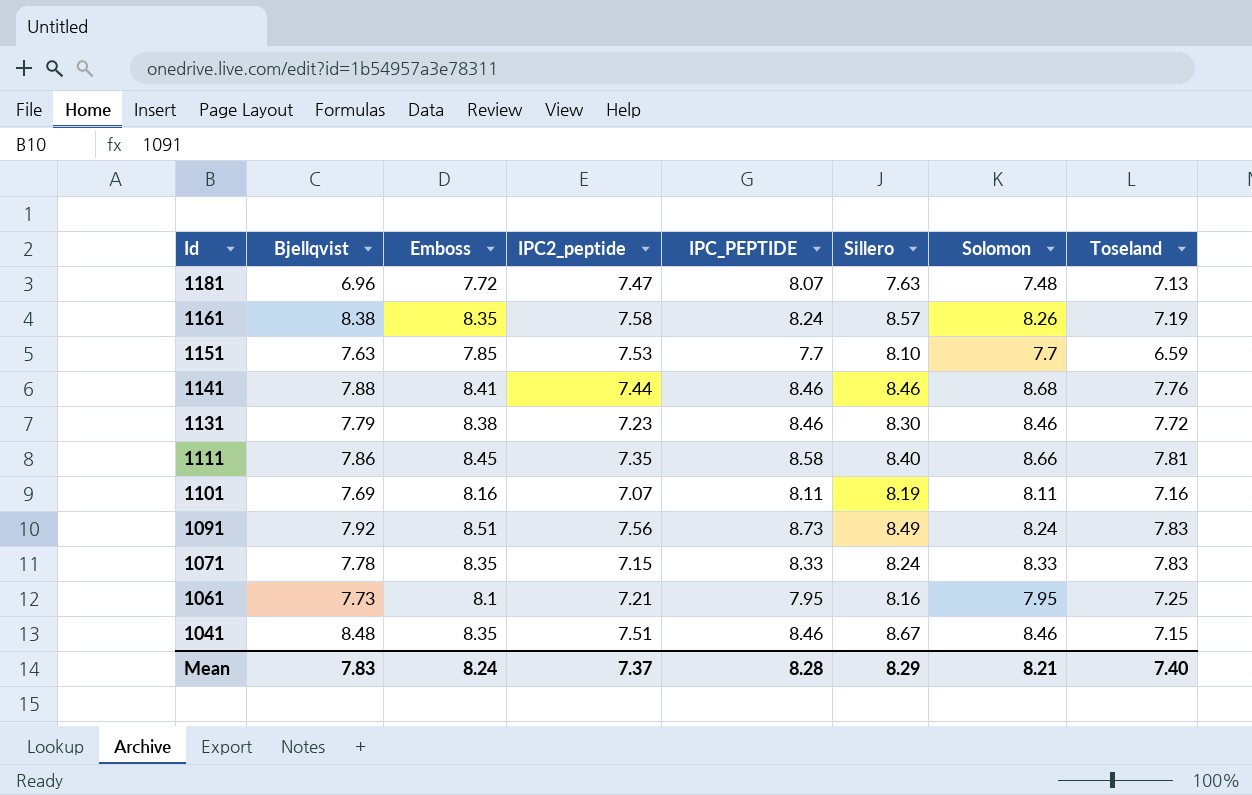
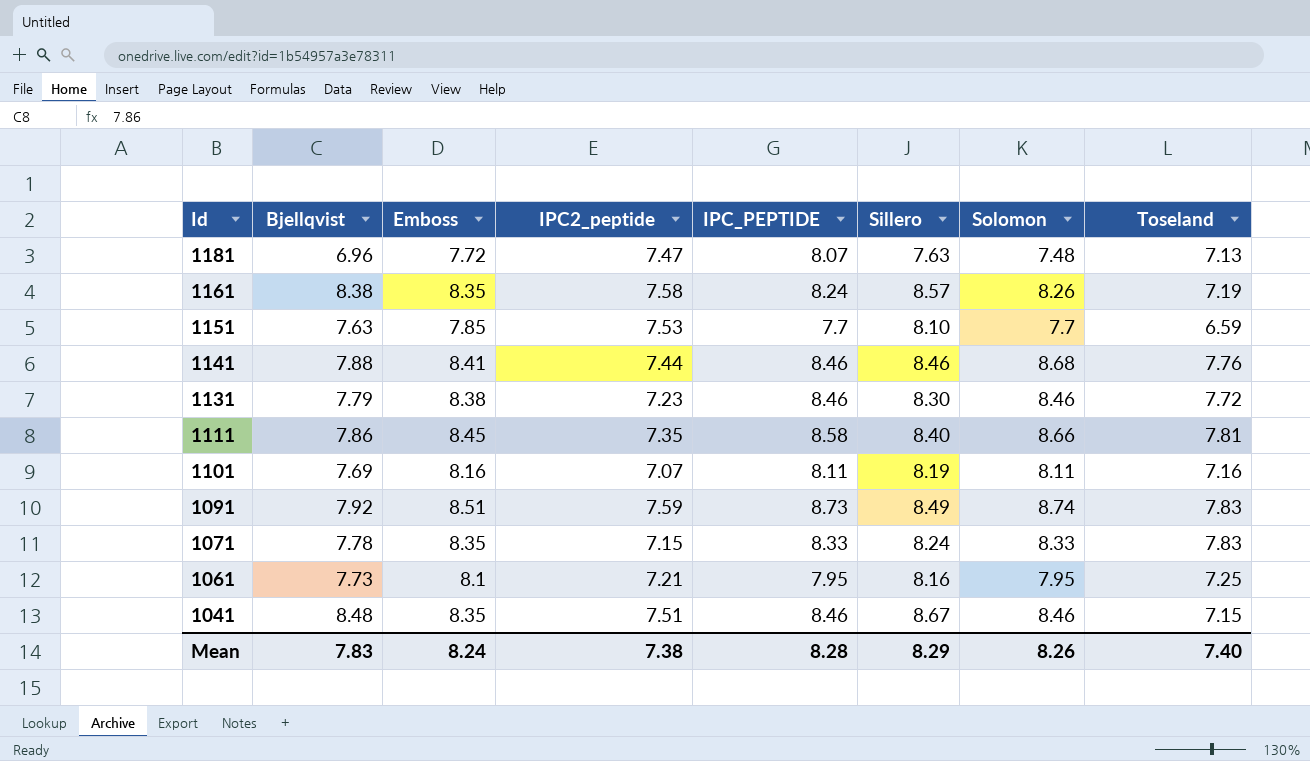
1091 | IPC2_peptide: 7.56 -> 7.59
1091 | Solomon: 8.24 -> 8.74
Mean | IPC2_peptide: 7.37 -> 7.38
Mean | Solomon: 8.21 -> 8.26

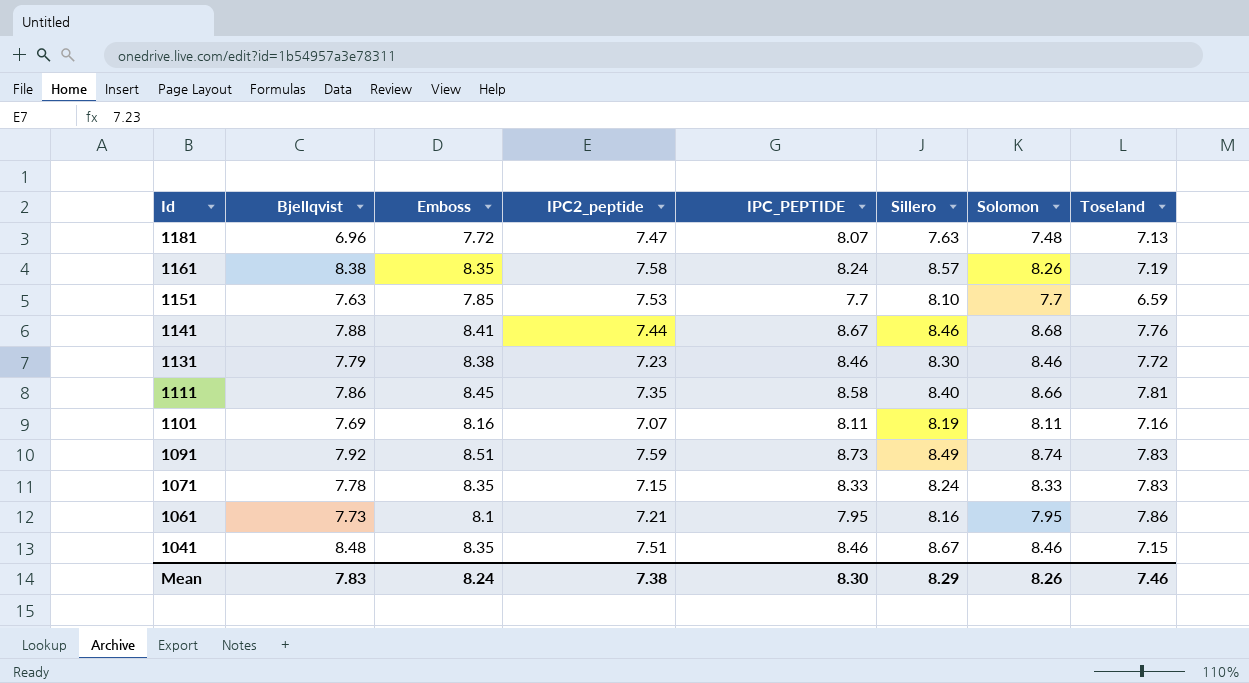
1141 | IPC_PEPTIDE: 8.46 -> 8.67
1061 | Toseland: 7.25 -> 7.86
Mean | IPC_PEPTIDE: 8.28 -> 8.30
Mean | Toseland: 7.40 -> 7.46

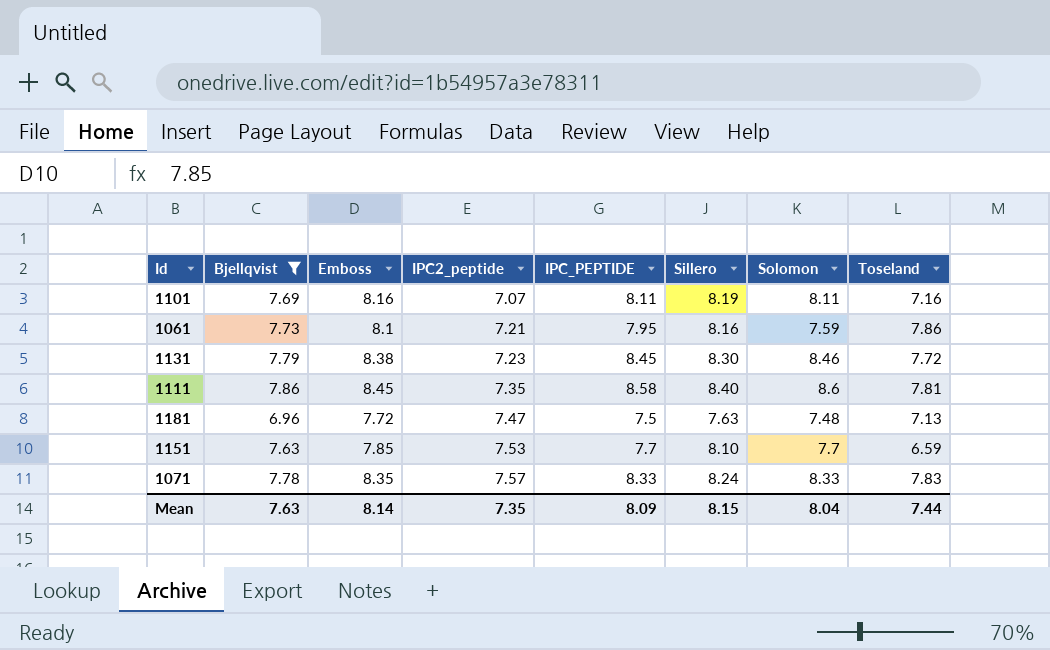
filter: none -> Bjellqvist <= 7.86
row order: Id descending -> IPC2_peptide ascending
1061 | Solomon: 7.95 -> 7.59
1131 | IPC_PEPTIDE: 8.46 -> 8.45
1111 | Solomon: 8.66 -> 8.6
1181 | IPC_PEPTIDE: 8.07 -> 7.5
1071 | IPC2_peptide: 7.15 -> 7.57
Mean | Bjellqvist: 7.83 -> 7.63
Mean | Emboss: 8.24 -> 8.14
Mean | IPC2_peptide: 7.38 -> 7.35
Mean | IPC_PEPTIDE: 8.30 -> 8.09
Mean | Sillero: 8.29 -> 8.15
Mean | Solomon: 8.26 -> 8.04
Mean | Toseland: 7.46 -> 7.44

